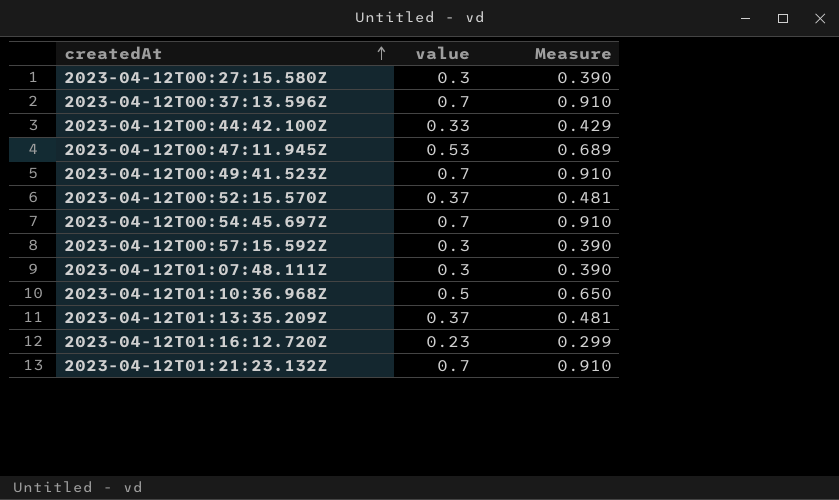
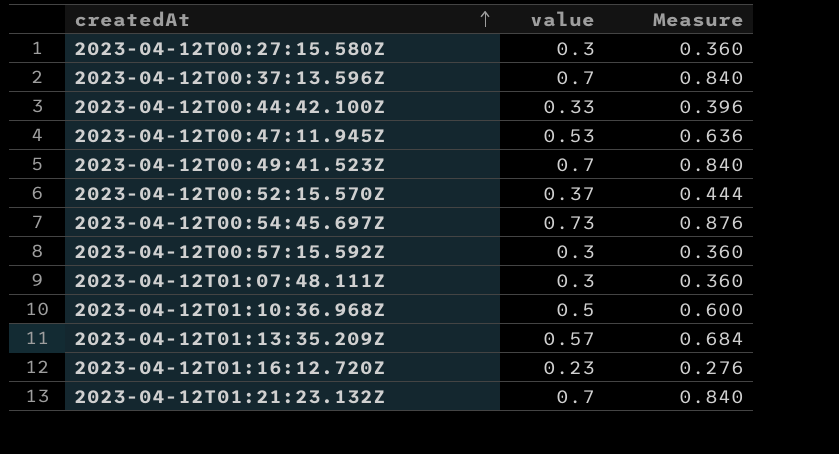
column Measure | formula: [value] * 1.3 -> [value] * 1.2
2023-04-12T00:54:45.697Z | value: 0.7 -> 0.73
2023-04-12T01:13:35.209Z | value: 0.37 -> 0.57

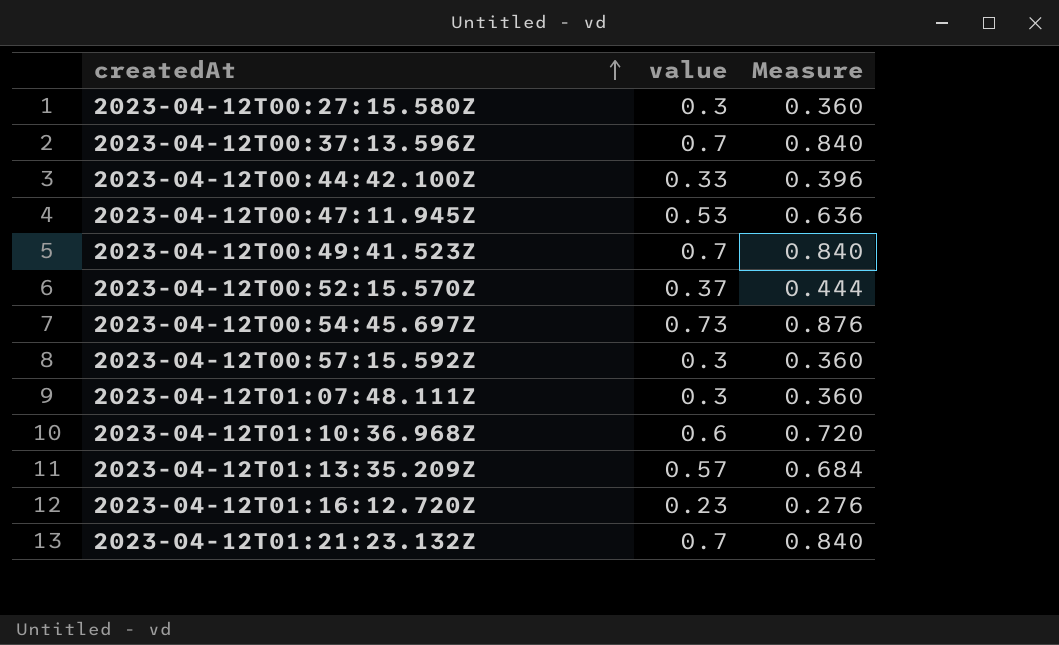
2023-04-12T01:10:36.968Z | value: 0.5 -> 0.6
2023-04-12T01:10:36.968Z | Measure: 0.600 -> 0.720

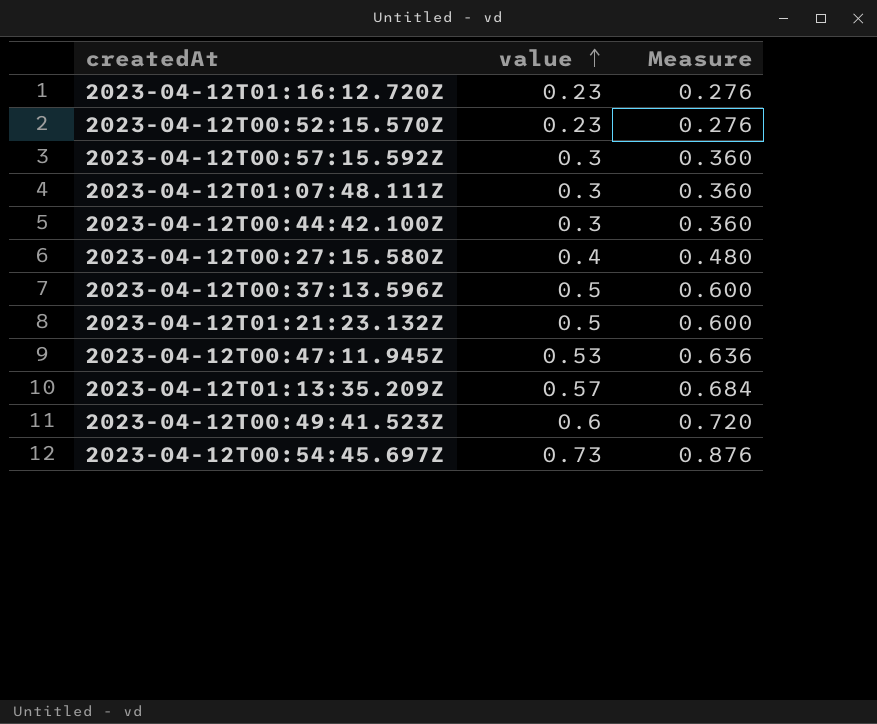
row order: createdAt ascending -> value ascending
row 2023-04-12T01:10:36.968Z: 0.6 | 0.720 -> none
2023-04-12T00:52:15.570Z | value: 0.37 -> 0.23
2023-04-12T00:52:15.570Z | Measure: 0.444 -> 0.276
2023-04-12T00:44:42.100Z | value: 0.33 -> 0.3
2023-04-12T00:44:42.100Z | Measure: 0.396 -> 0.360
2023-04-12T00:27:15.580Z | value: 0.3 -> 0.4
2023-04-12T00:27:15.580Z | Measure: 0.360 -> 0.480
2023-04-12T00:37:13.596Z | value: 0.7 -> 0.5
2023-04-12T00:37:13.596Z | Measure: 0.840 -> 0.600
2023-04-12T01:21:23.132Z | value: 0.7 -> 0.5
2023-04-12T01:21:23.132Z | Measure: 0.840 -> 0.600
2023-04-12T00:49:41.523Z | value: 0.7 -> 0.6
2023-04-12T00:49:41.523Z | Measure: 0.840 -> 0.720

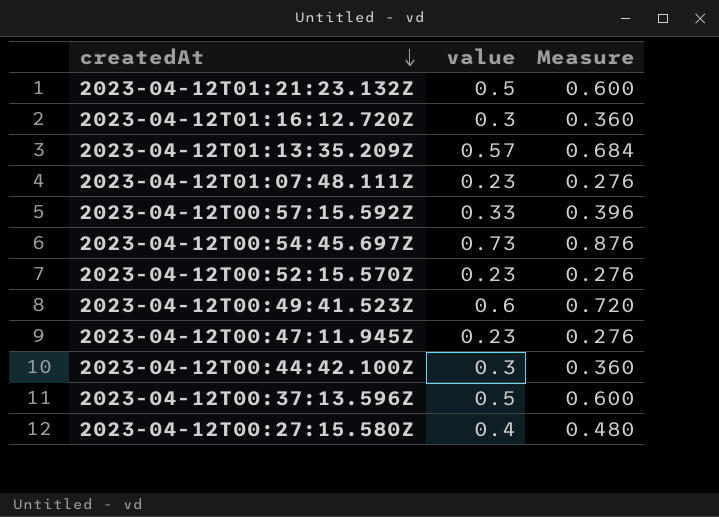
row order: value ascending -> createdAt descending
2023-04-12T01:16:12.720Z | value: 0.23 -> 0.3
2023-04-12T01:16:12.720Z | Measure: 0.276 -> 0.360
2023-04-12T01:07:48.111Z | value: 0.3 -> 0.23
2023-04-12T01:07:48.111Z | Measure: 0.360 -> 0.276
2023-04-12T00:57:15.592Z | value: 0.3 -> 0.33
2023-04-12T00:57:15.592Z | Measure: 0.360 -> 0.396
2023-04-12T00:47:11.945Z | value: 0.53 -> 0.23
2023-04-12T00:47:11.945Z | Measure: 0.636 -> 0.276

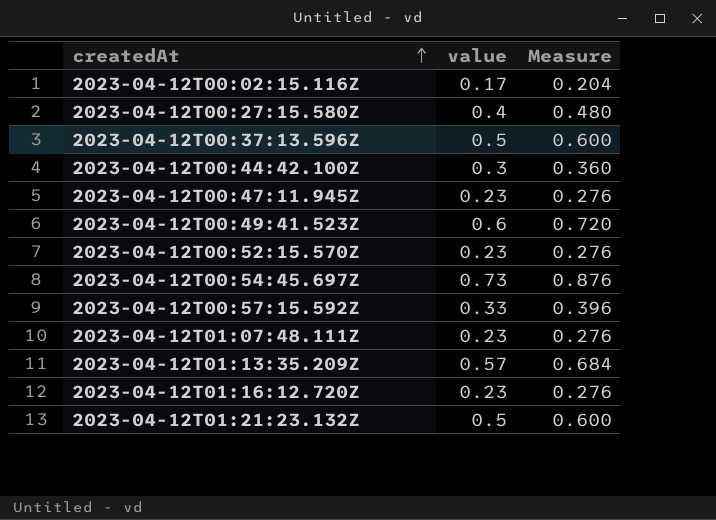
row order: createdAt descending -> createdAt ascending
row 2023-04-12T00:02:15.116Z: none -> 0.17 | 0.204
2023-04-12T01:16:12.720Z | value: 0.3 -> 0.23
2023-04-12T01:16:12.720Z | Measure: 0.360 -> 0.276

